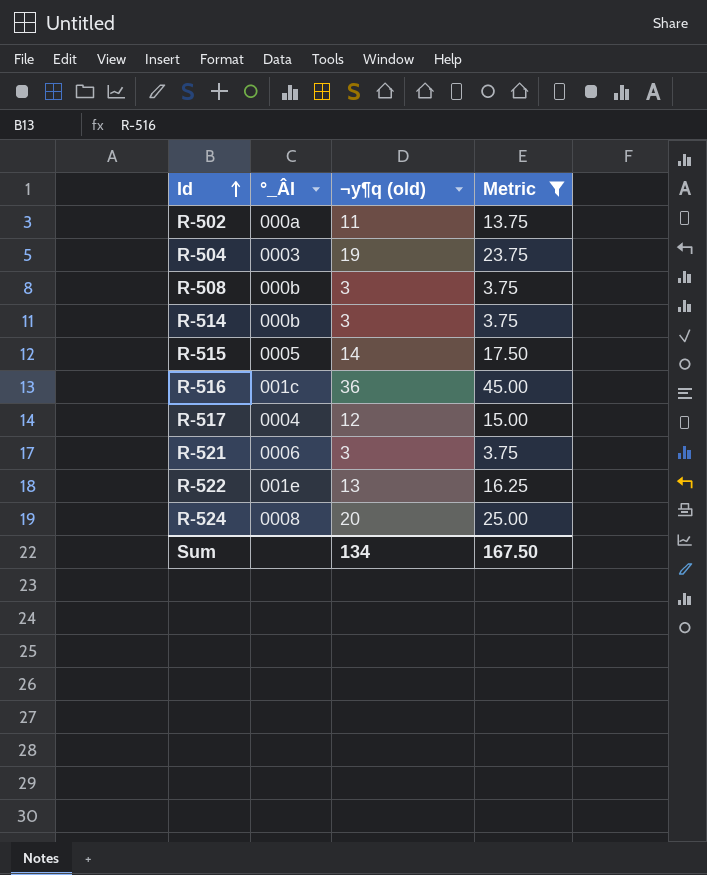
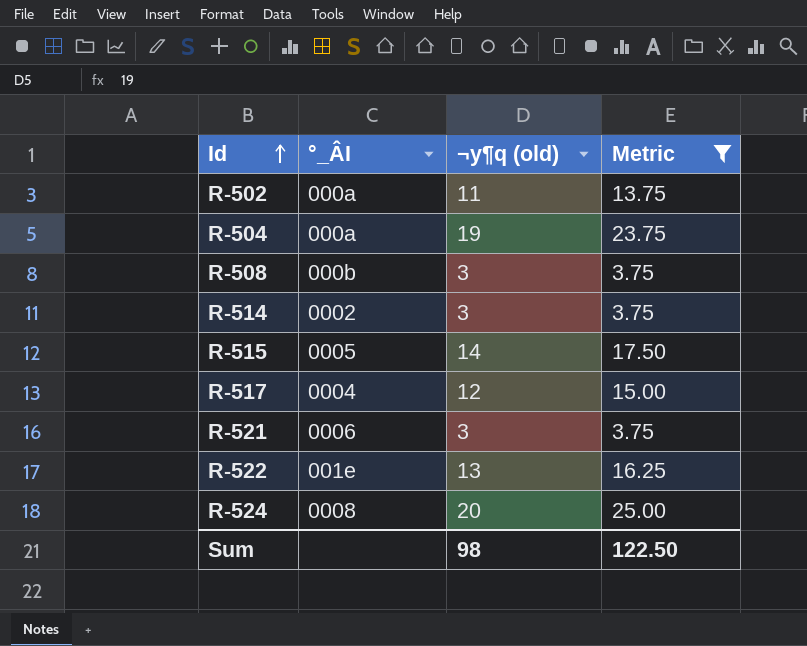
row R-516: 001c | 36 | 45.00 -> none
R-504 | °_ÂI: 0003 -> 000a
R-514 | °_ÂI: 000b -> 0002
Sum | ¬y¶q (old): 134 -> 98
Sum | Metric: 167.50 -> 122.50

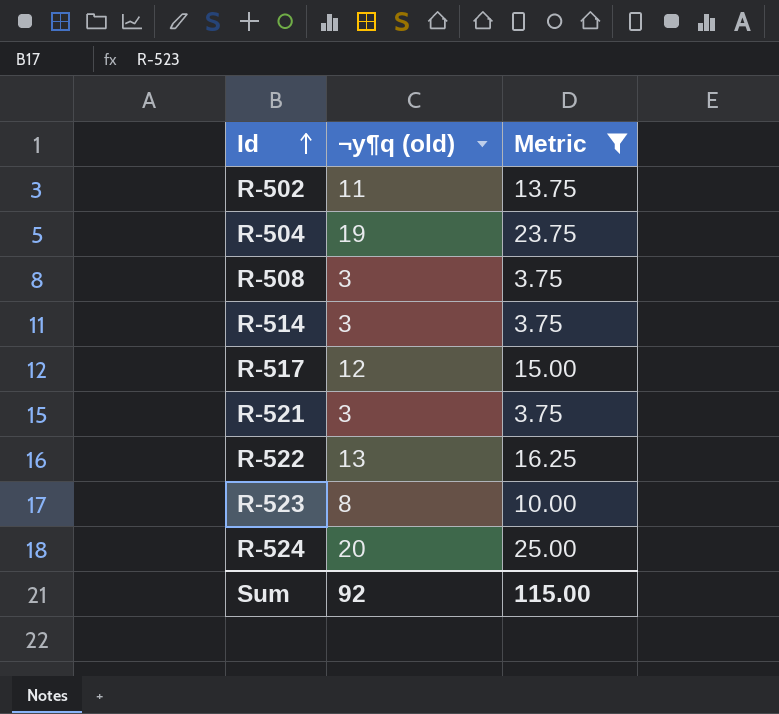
column °_ÂI | position: 2 -> none
row R-515: 0005 | 14 | 17.50 -> none
row R-523: none -> 8 | 10.00
Sum | ¬y¶q (old): 98 -> 92
Sum | Metric: 122.50 -> 115.00

